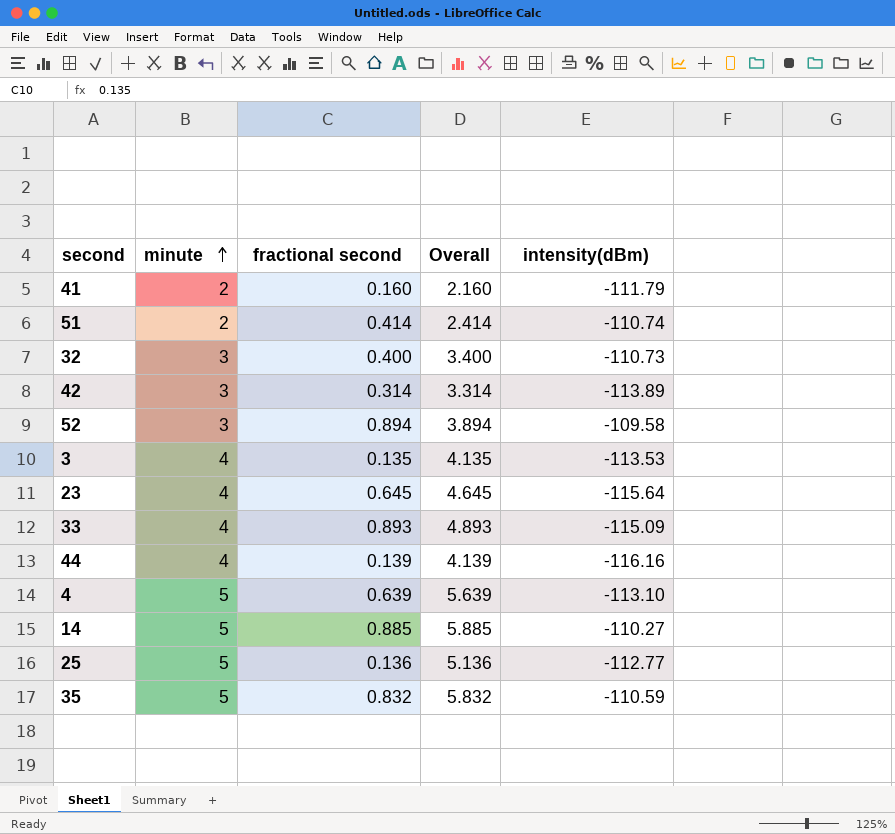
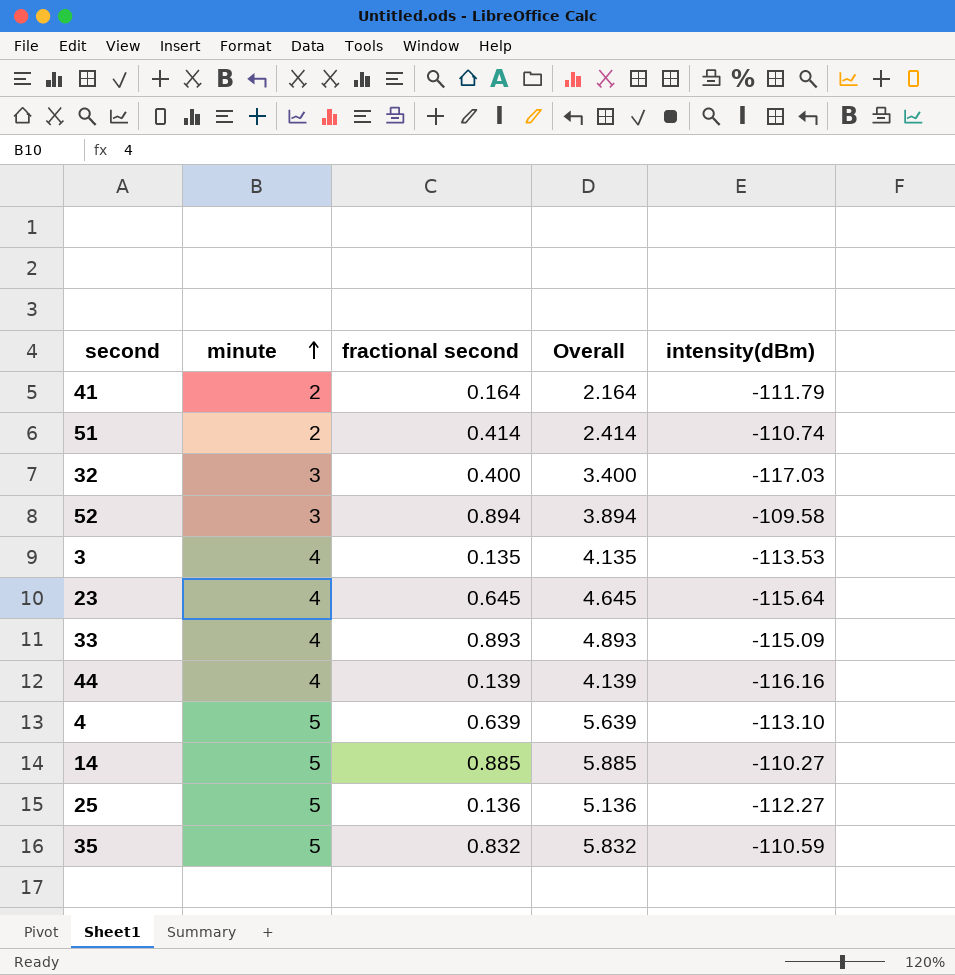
row 42: 3 | 0.314 | 3.314 | -113.89 -> none
41 | fractional second: 0.160 -> 0.164
41 | Overall: 2.160 -> 2.164
32 | intensity(dBm): -110.73 -> -117.03
25 | intensity(dBm): -112.77 -> -112.27

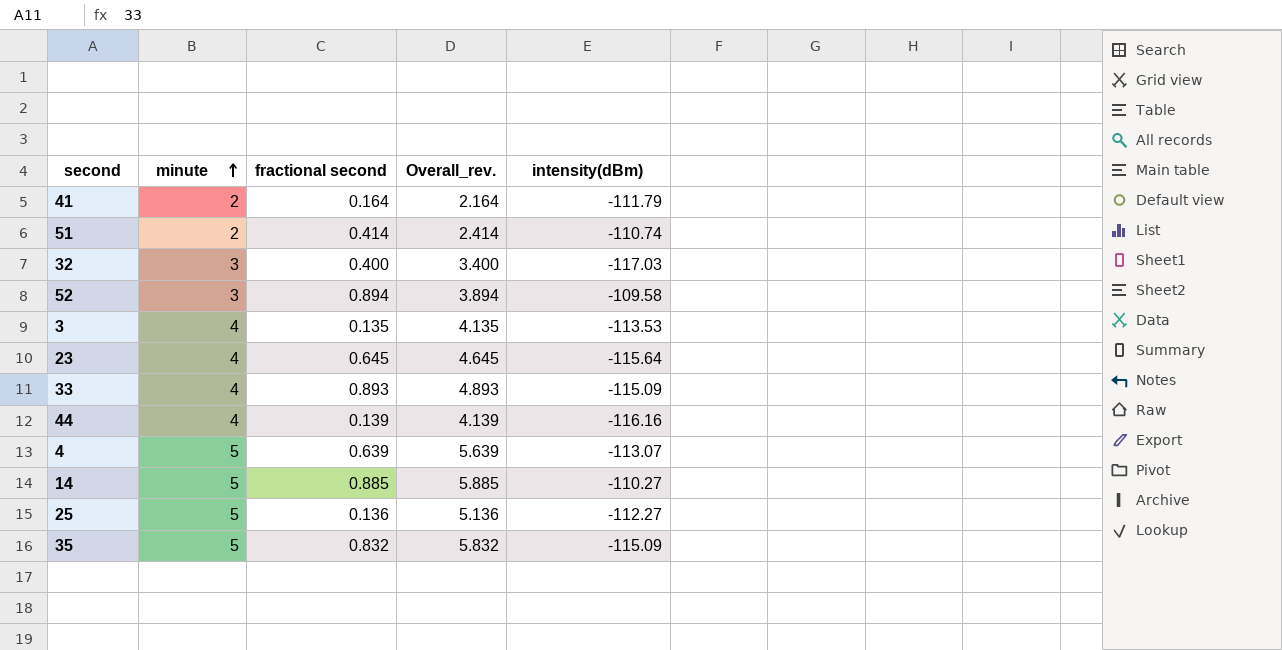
column name: Overall -> Overall_rev.
4 | intensity(dBm): -113.10 -> -113.07
35 | intensity(dBm): -110.59 -> -115.09

